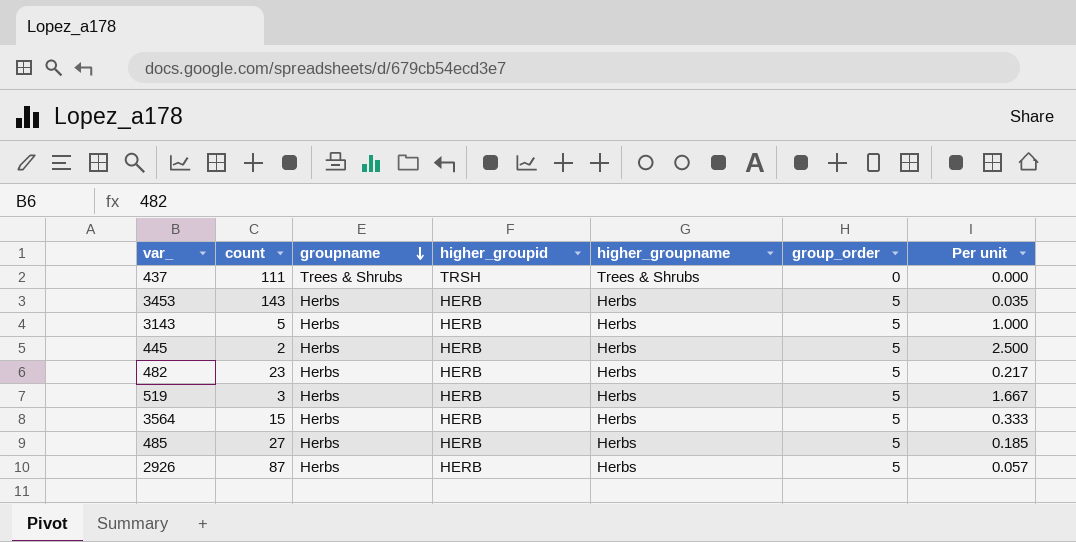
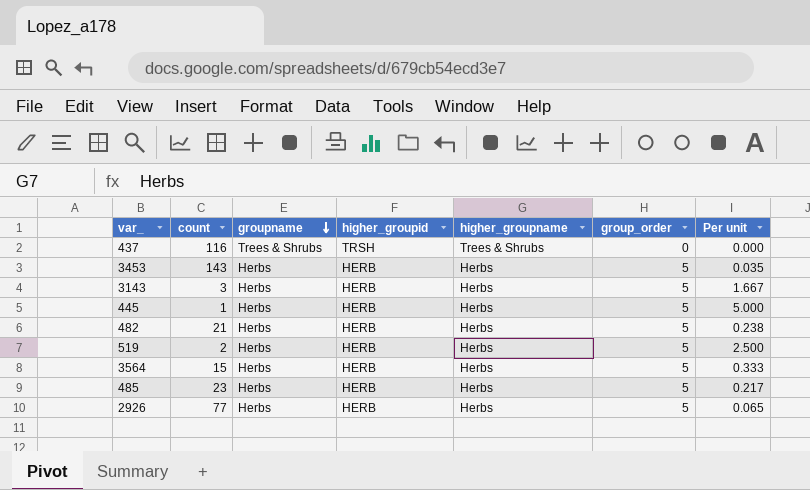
437 | count: 111 -> 116
3143 | count: 5 -> 3
3143 | Per unit: 1.000 -> 1.667
445 | count: 2 -> 1
445 | Per unit: 2.500 -> 5.000
482 | count: 23 -> 21
482 | Per unit: 0.217 -> 0.238
519 | count: 3 -> 2
519 | Per unit: 1.667 -> 2.500
485 | count: 27 -> 23
485 | Per unit: 0.185 -> 0.217
2926 | count: 87 -> 77
2926 | Per unit: 0.057 -> 0.065

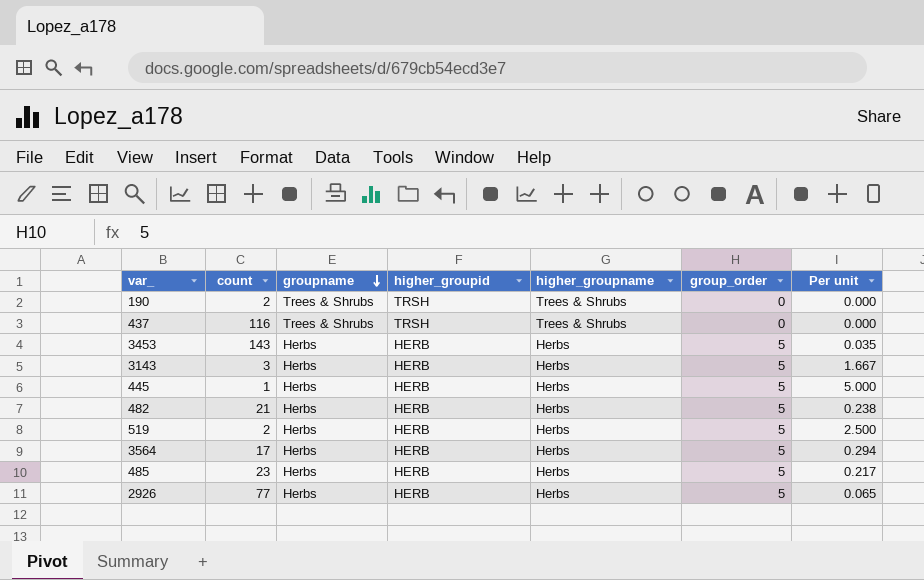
row 190: none -> 2 | Trees & Shrubs | TRSH | Trees & Shrubs | 0 | 0.000
3564 | count: 15 -> 17
3564 | Per unit: 0.333 -> 0.294

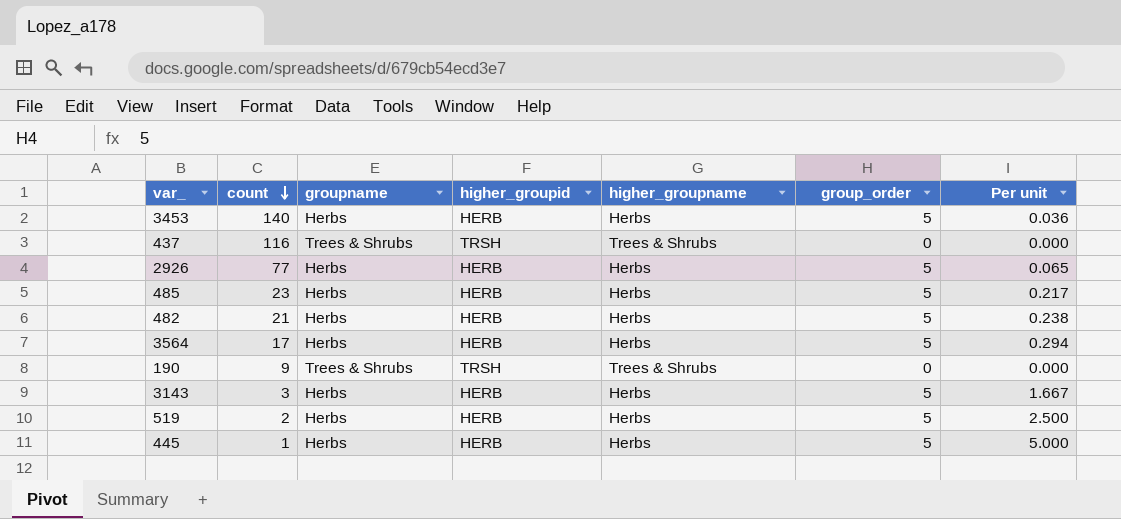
row order: groupname descending -> count descending
3453 | count: 143 -> 140
3453 | Per unit: 0.035 -> 0.036
190 | count: 2 -> 9

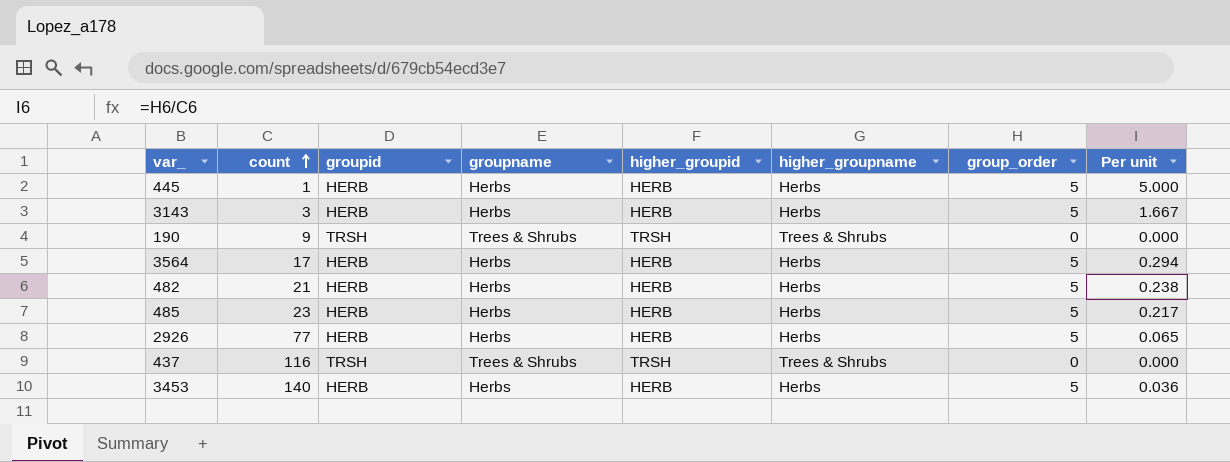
row order: count descending -> count ascending
column groupid | position: none -> 3
row 519: 2 | Herbs | HERB | Herbs | 5 | 2.500 -> none

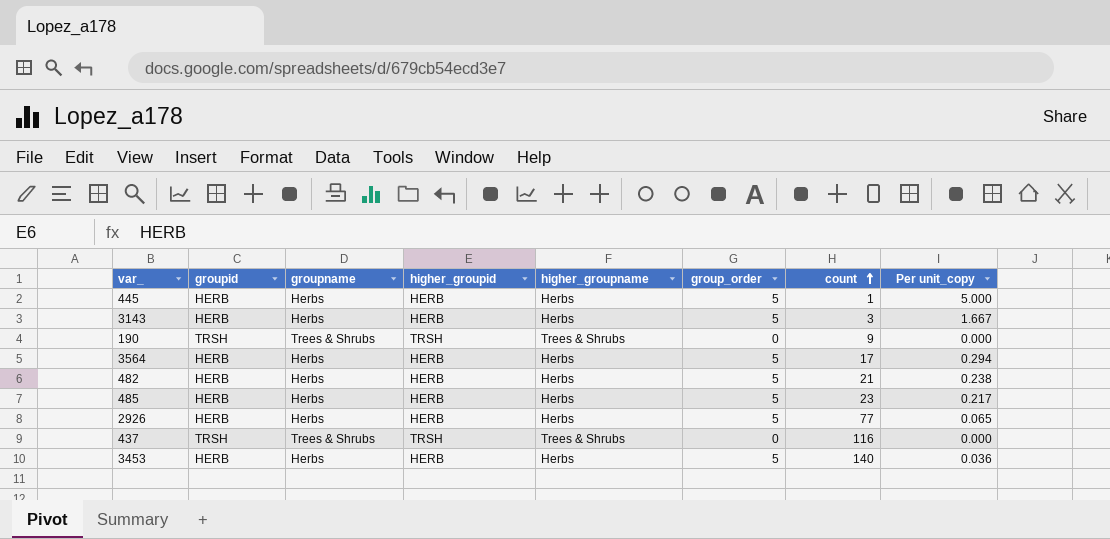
column count | position: 2 -> 7
column name: Per unit -> Per unit_copy

